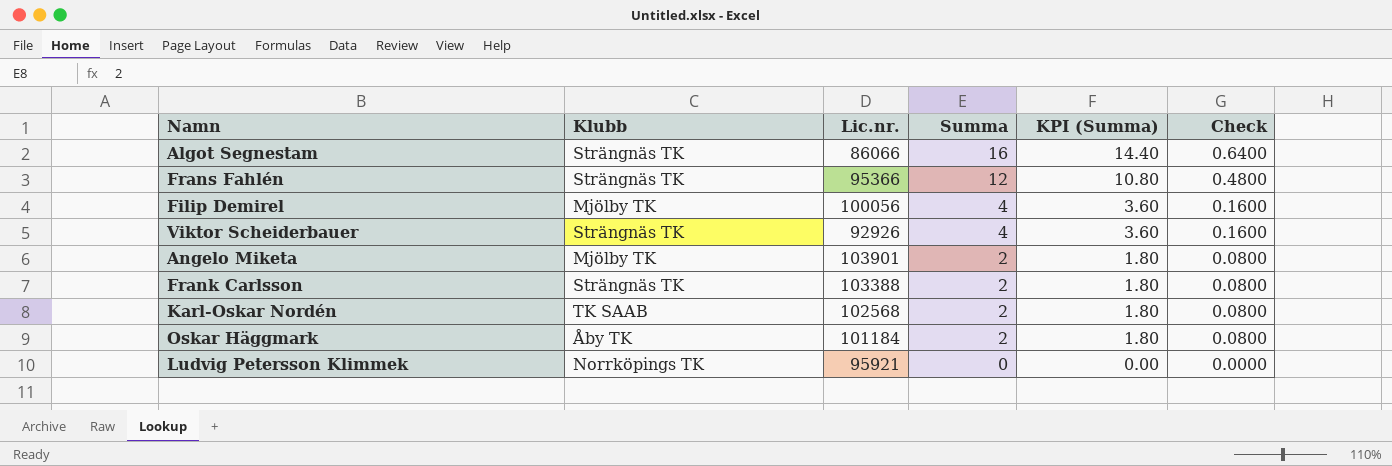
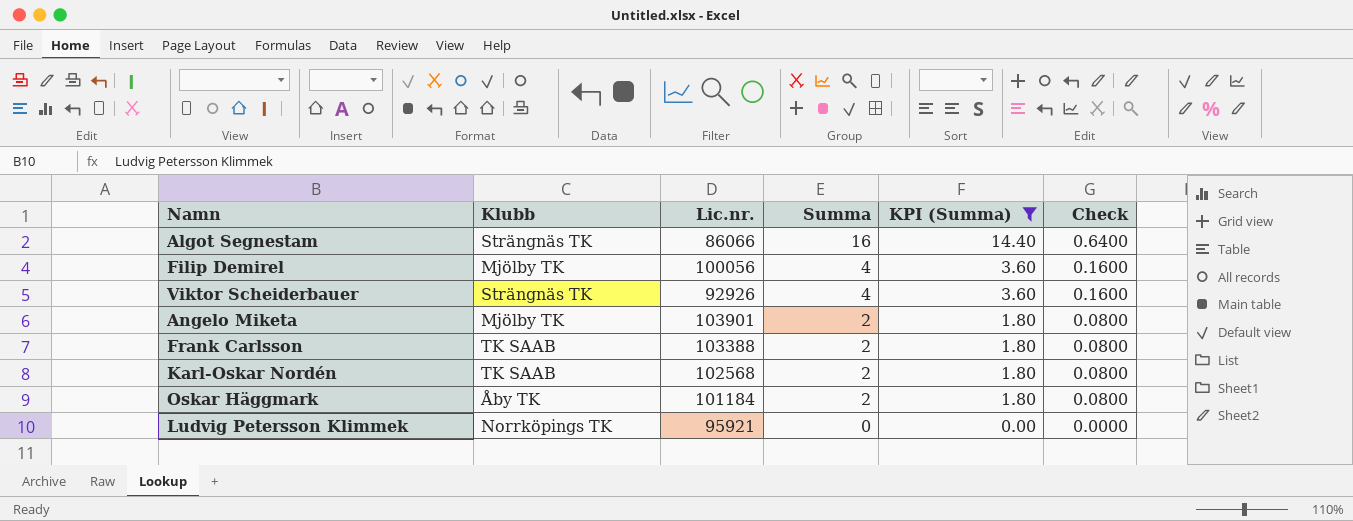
filter: none -> KPI (Summa) != 10.80
Frank Carlsson | Klubb: Strängnäs TK -> TK SAAB

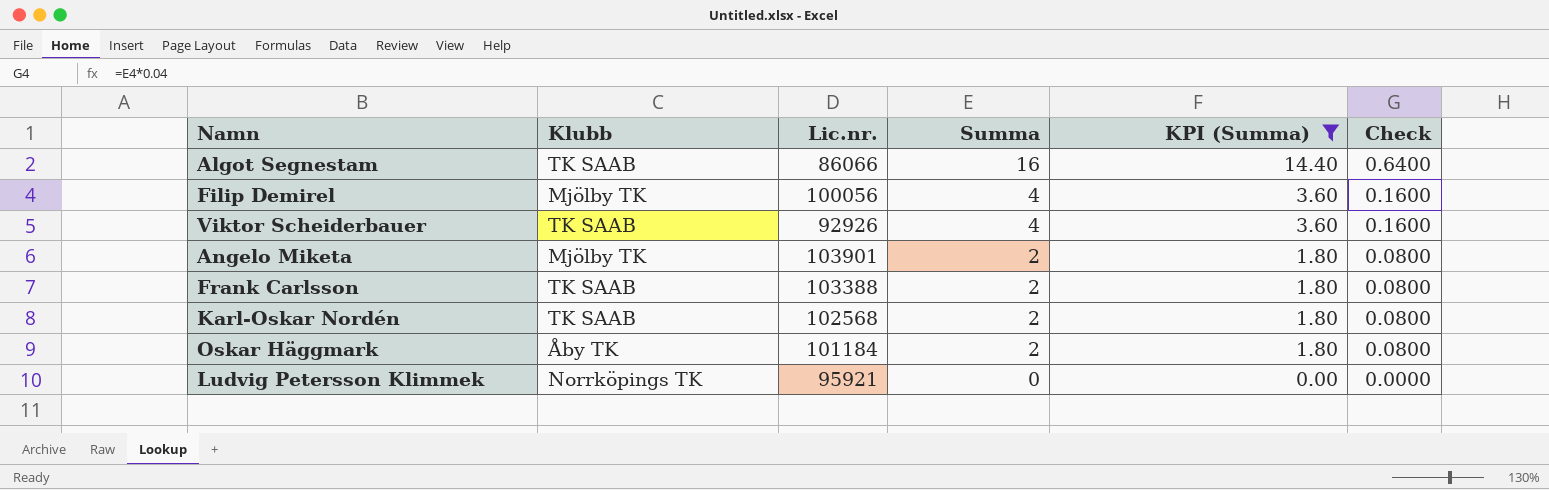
Algot Segnestam | Klubb: Strängnäs TK -> TK SAAB
Viktor Scheiderbauer | Klubb: Strängnäs TK -> TK SAAB

